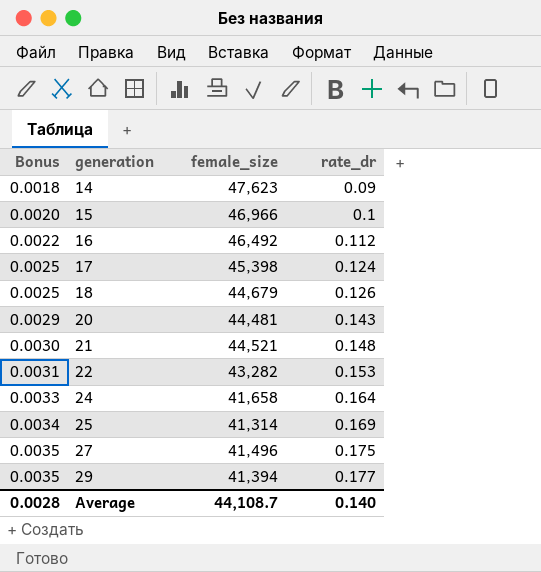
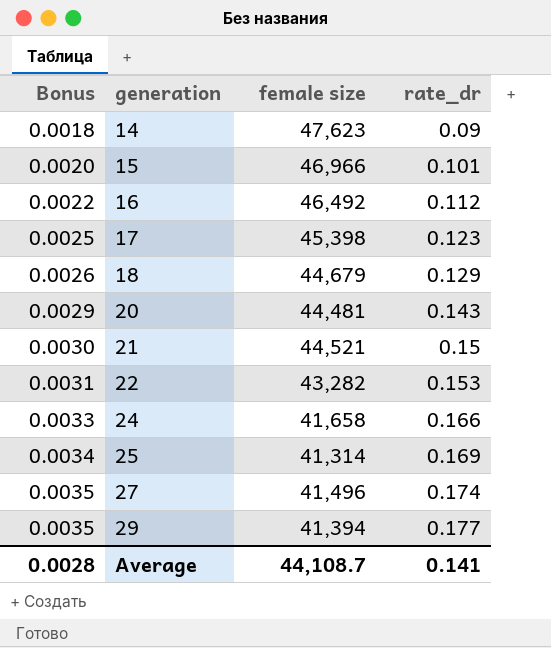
column name: female_size -> female size
15 | rate_dr: 0.1 -> 0.101
17 | rate_dr: 0.124 -> 0.123
18 | Bonus: 0.0025 -> 0.0026
18 | rate_dr: 0.126 -> 0.129
21 | rate_dr: 0.148 -> 0.15
24 | rate_dr: 0.164 -> 0.166
27 | rate_dr: 0.175 -> 0.174
Average | rate_dr: 0.140 -> 0.141

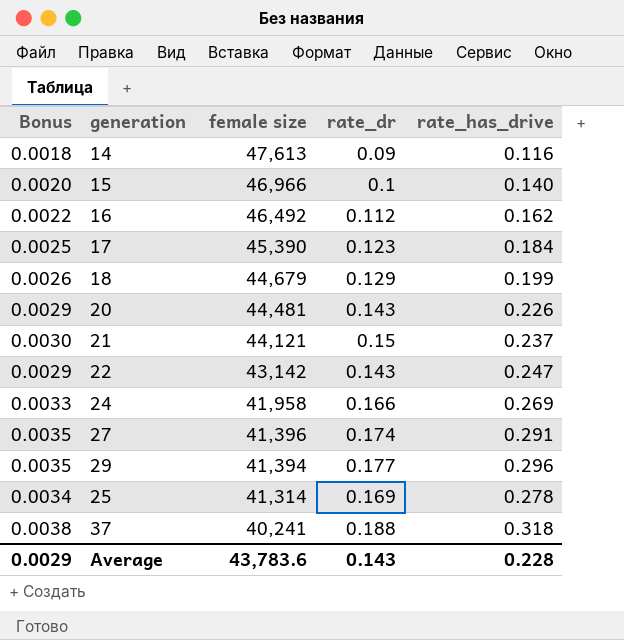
row order: Bonus ascending -> female size descending
column rate_has_drive | position: none -> 5
14 | female size: 47,623 -> 47,613
15 | rate_dr: 0.101 -> 0.1
17 | female size: 45,398 -> 45,390
21 | female size: 44,521 -> 44,121
22 | Bonus: 0.0031 -> 0.0029
22 | female size: 43,282 -> 43,142
22 | rate_dr: 0.153 -> 0.143
24 | female size: 41,658 -> 41,958
27 | female size: 41,496 -> 41,396
row 37: none -> 0.0038 | 40,241 | 0.188 | 0.318
Average | Bonus: 0.0028 -> 0.0029
Average | female size: 44,108.7 -> 43,783.6
Average | rate_dr: 0.141 -> 0.143

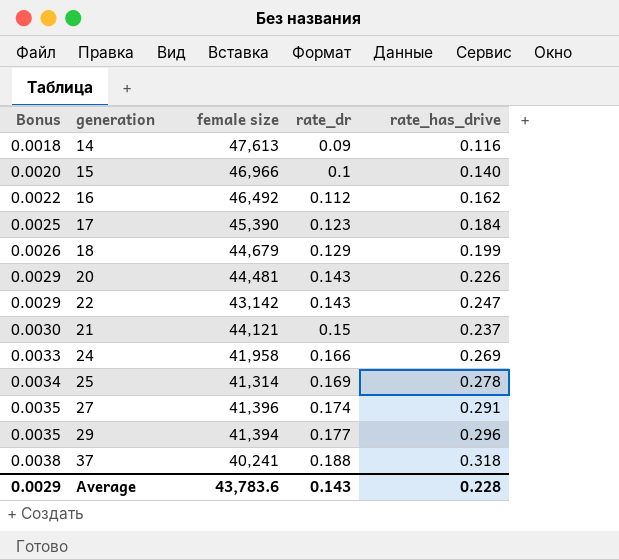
row order: female size descending -> Bonus ascending

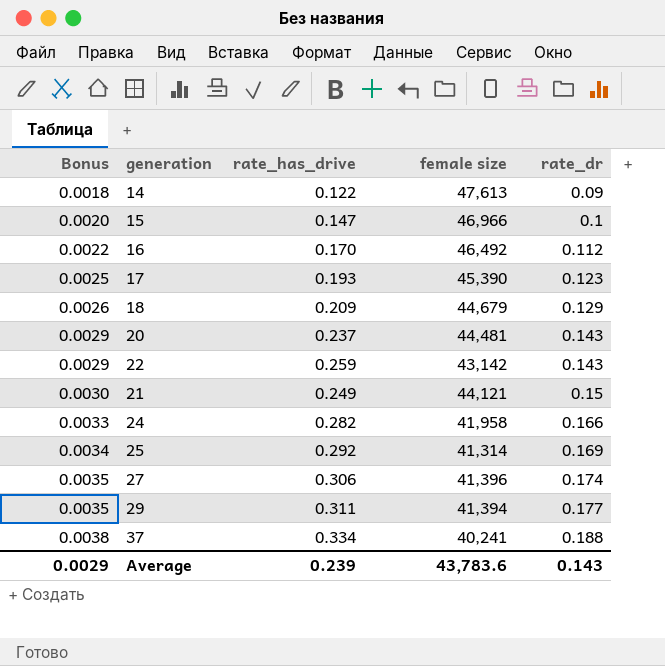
column rate_has_drive | position: 5 -> 3
14 | rate_has_drive: 0.116 -> 0.122
15 | rate_has_drive: 0.140 -> 0.147
16 | rate_has_drive: 0.162 -> 0.170
17 | rate_has_drive: 0.184 -> 0.193
18 | rate_has_drive: 0.199 -> 0.209
20 | rate_has_drive: 0.226 -> 0.237
22 | rate_has_drive: 0.247 -> 0.259
21 | rate_has_drive: 0.237 -> 0.249
24 | rate_has_drive: 0.269 -> 0.282
25 | rate_has_drive: 0.278 -> 0.292
27 | rate_has_drive: 0.291 -> 0.306
29 | rate_has_drive: 0.296 -> 0.311
37 | rate_has_drive: 0.318 -> 0.334
Average | rate_has_drive: 0.228 -> 0.239

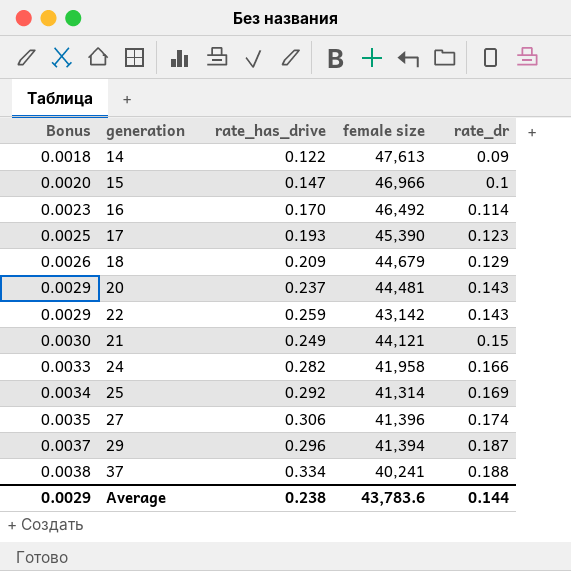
16 | Bonus: 0.0022 -> 0.0023
16 | rate_dr: 0.112 -> 0.114
29 | Bonus: 0.0035 -> 0.0037
29 | rate_has_drive: 0.311 -> 0.296
29 | rate_dr: 0.177 -> 0.187
Average | rate_has_drive: 0.239 -> 0.238
Average | rate_dr: 0.143 -> 0.144

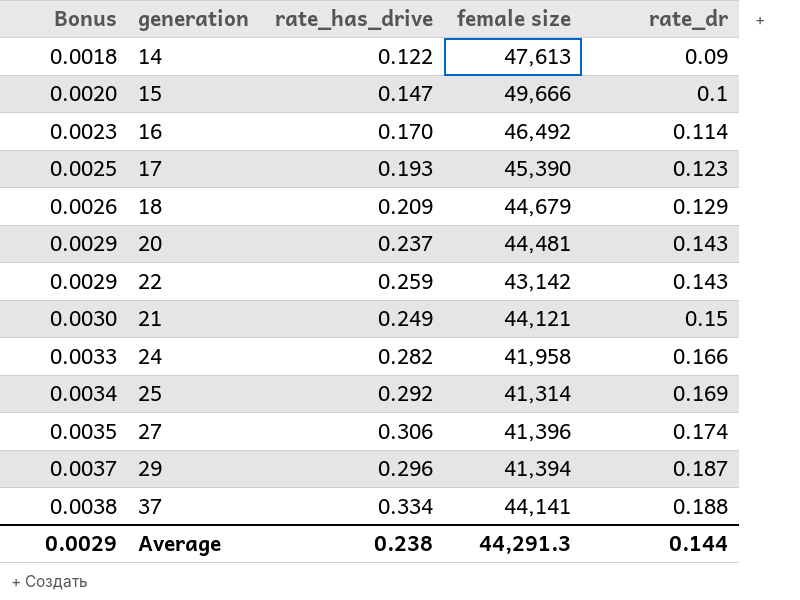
15 | female size: 46,966 -> 49,666
37 | female size: 40,241 -> 44,141
Average | female size: 43,783.6 -> 44,291.3

